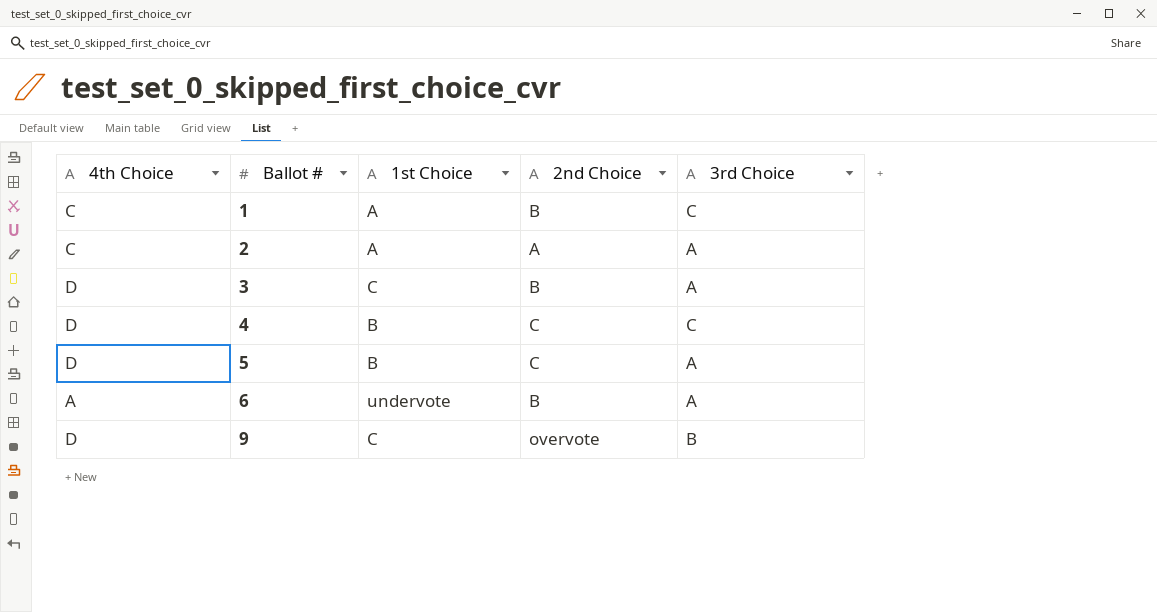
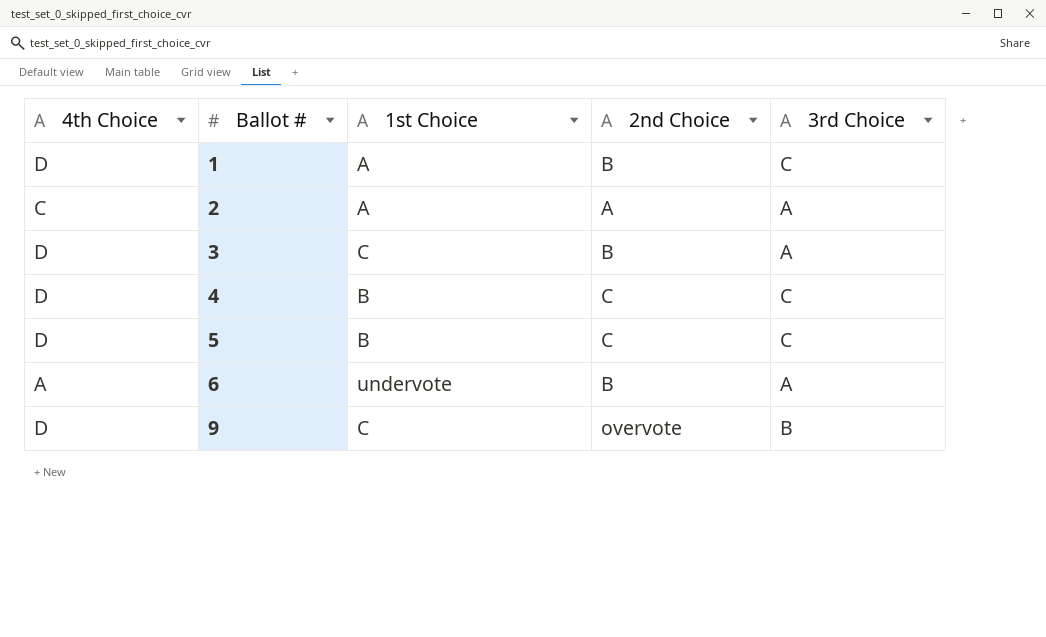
1 | 4th Choice: C -> D
5 | 3rd Choice: A -> C

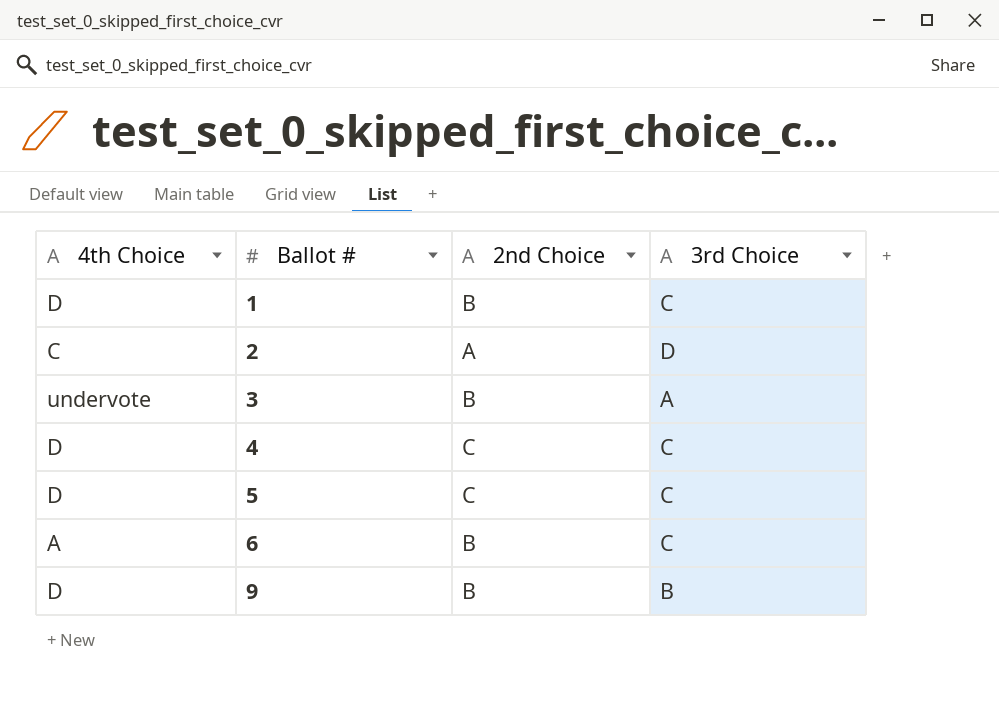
column 1st Choice | position: 3 -> none
2 | 3rd Choice: A -> D
3 | 4th Choice: D -> undervote
6 | 3rd Choice: A -> C
9 | 2nd Choice: overvote -> B

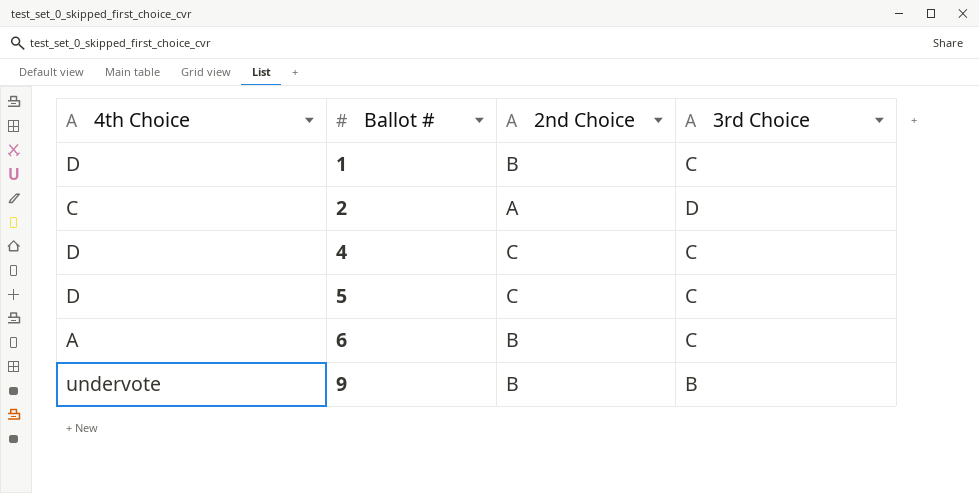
row 3: undervote | B | A -> none
9 | 4th Choice: D -> undervote

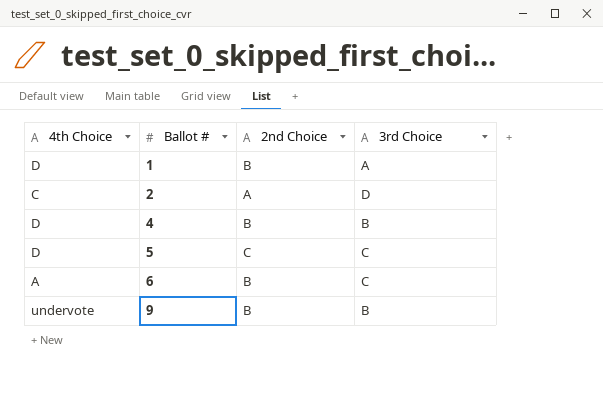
1 | 3rd Choice: C -> A
4 | 2nd Choice: C -> B
4 | 3rd Choice: C -> B

